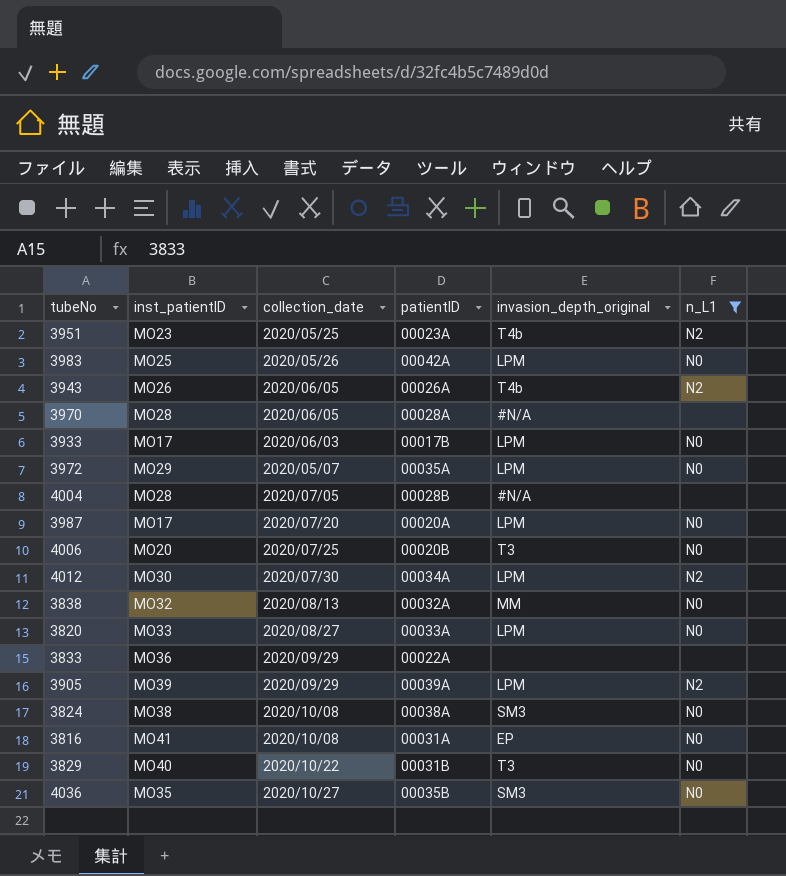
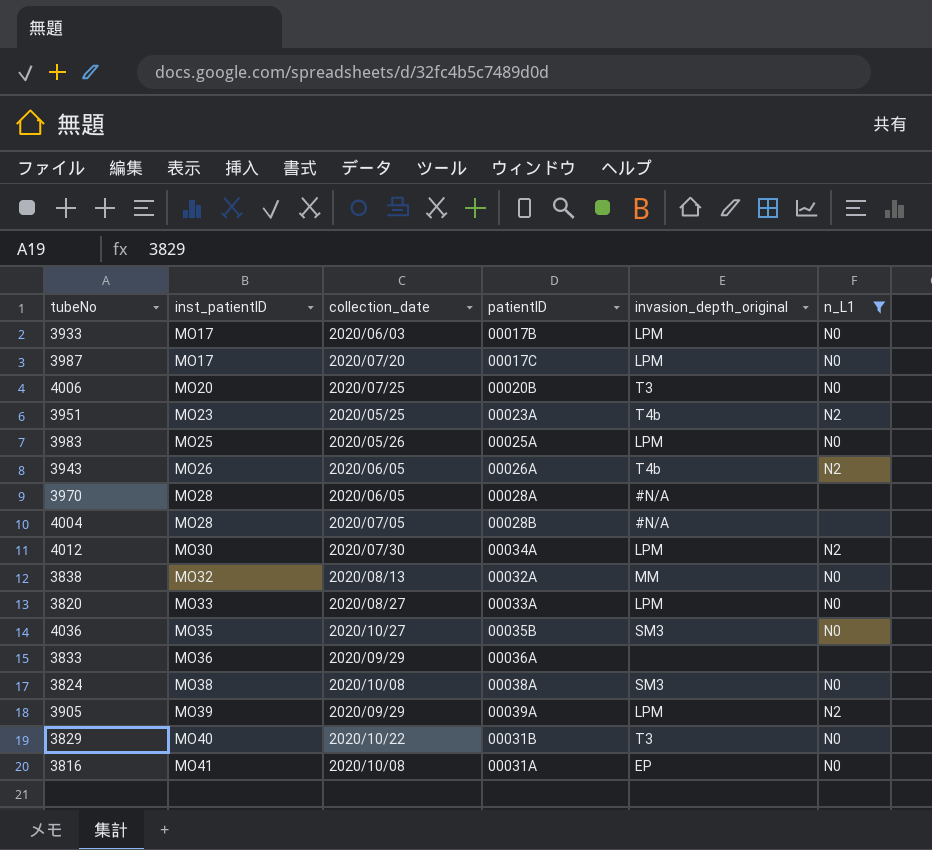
row order: none -> inst_patientID ascending
row 3972: MO29 | 2020/05/07 | 00035A | LPM | N0 -> none
3987 | patientID: 00020A -> 00017C
3983 | patientID: 00042A -> 00025A
3833 | patientID: 00022A -> 00036A

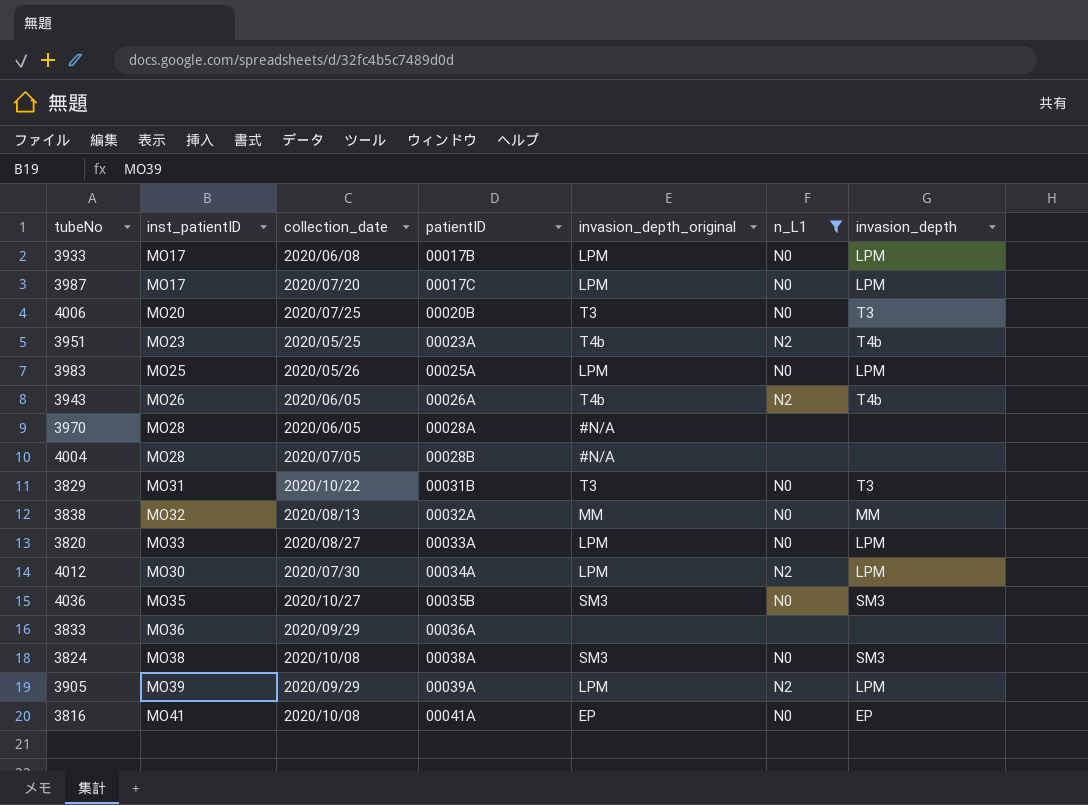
row order: inst_patientID ascending -> patientID ascending
column invasion_depth | position: none -> 7
3933 | collection_date: 2020/06/03 -> 2020/06/08
3829 | inst_patientID: MO40 -> MO31
3816 | patientID: 00031A -> 00041A

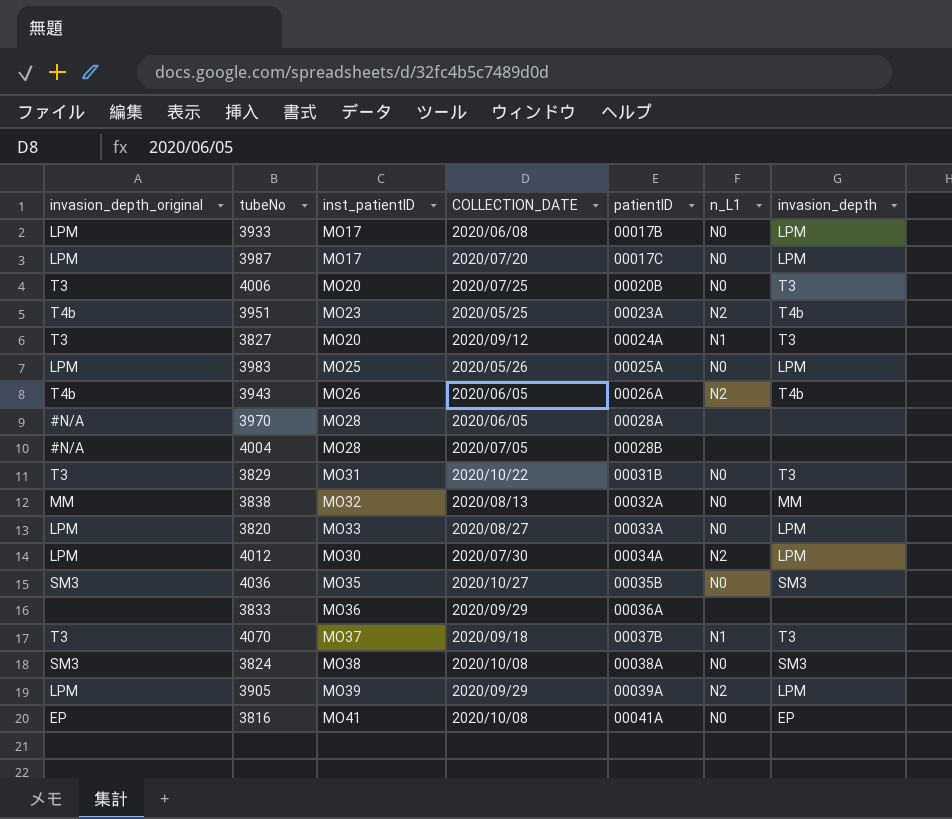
filter: n_L1 != N1 -> none
column invasion_depth_original | position: 5 -> 1
column name: collection_date -> COLLECTION_DATE

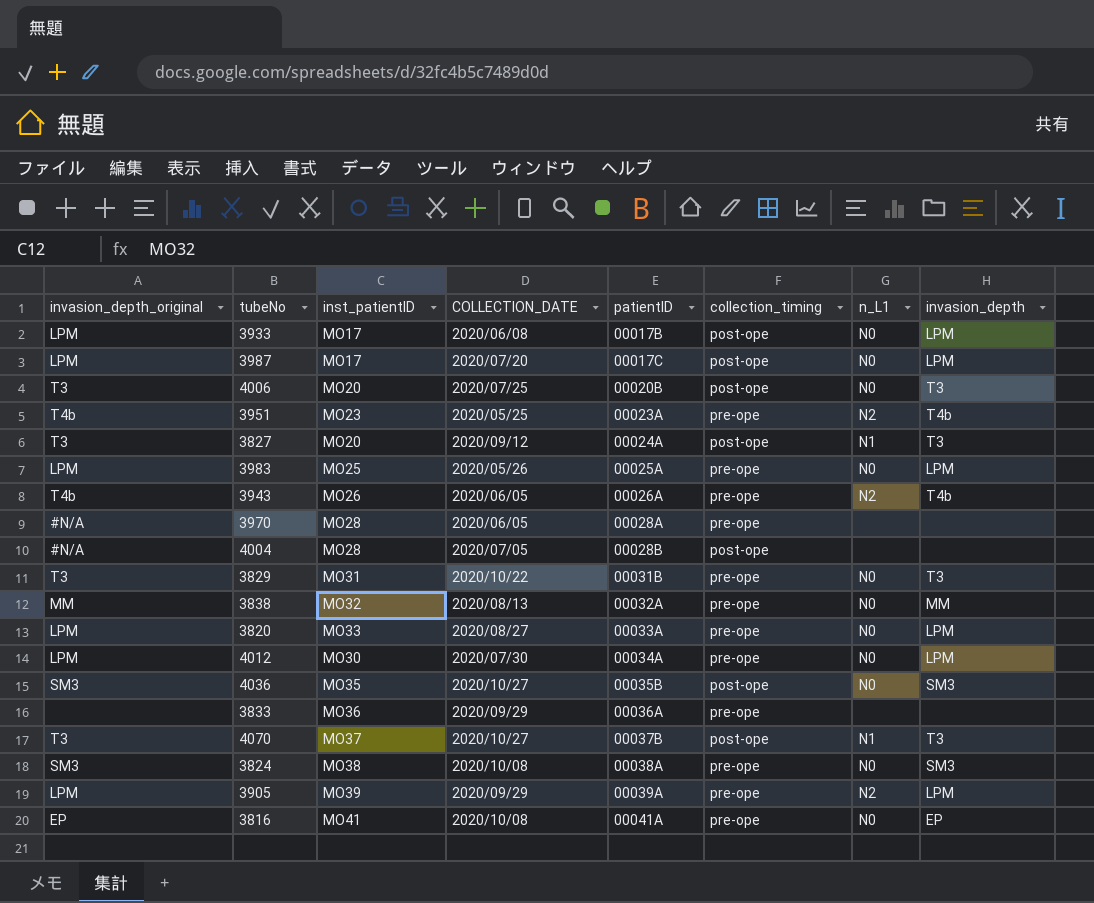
column collection_timing | position: none -> 6
4012 | n_L1: N2 -> N0
4070 | COLLECTION_DATE: 2020/09/18 -> 2020/10/27

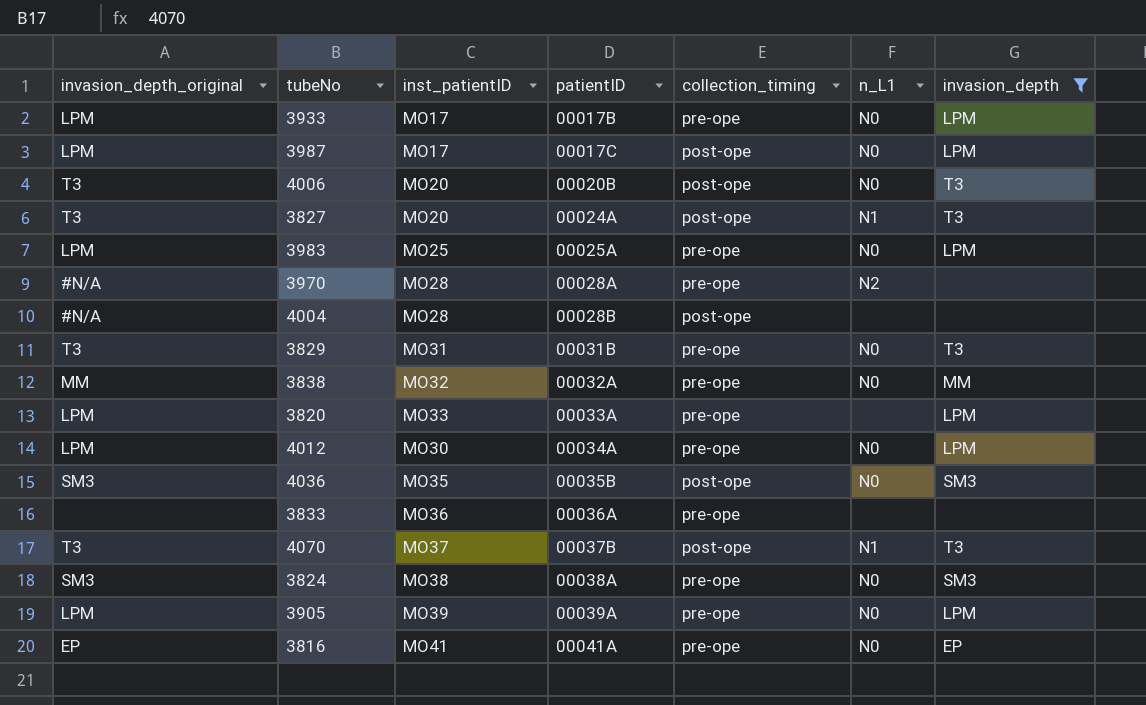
filter: none -> invasion_depth != T4b
column COLLECTION_DATE | position: 4 -> none
3933 | collection_timing: post-ope -> pre-ope
3970 | n_L1: none -> N2
3820 | n_L1: N0 -> none
3905 | n_L1: N2 -> N0

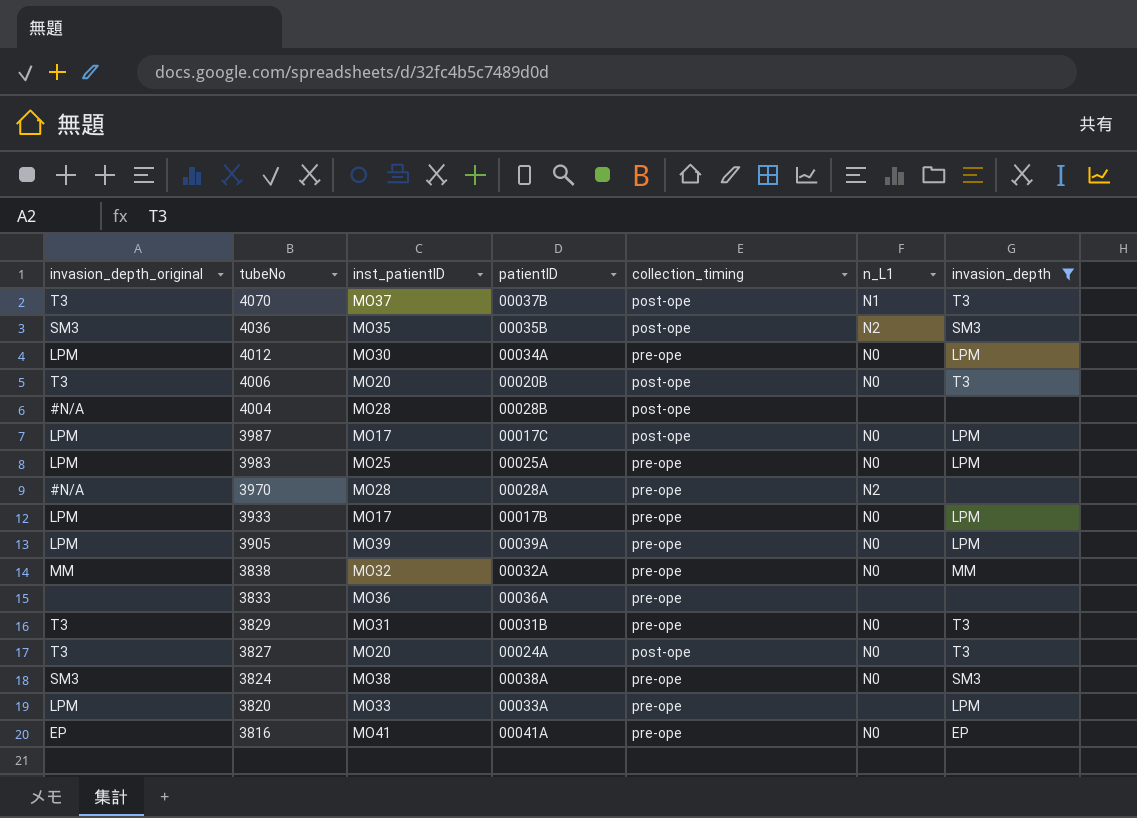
row order: patientID ascending -> tubeNo descending
4036 | n_L1: N0 -> N2
3827 | n_L1: N1 -> N0

